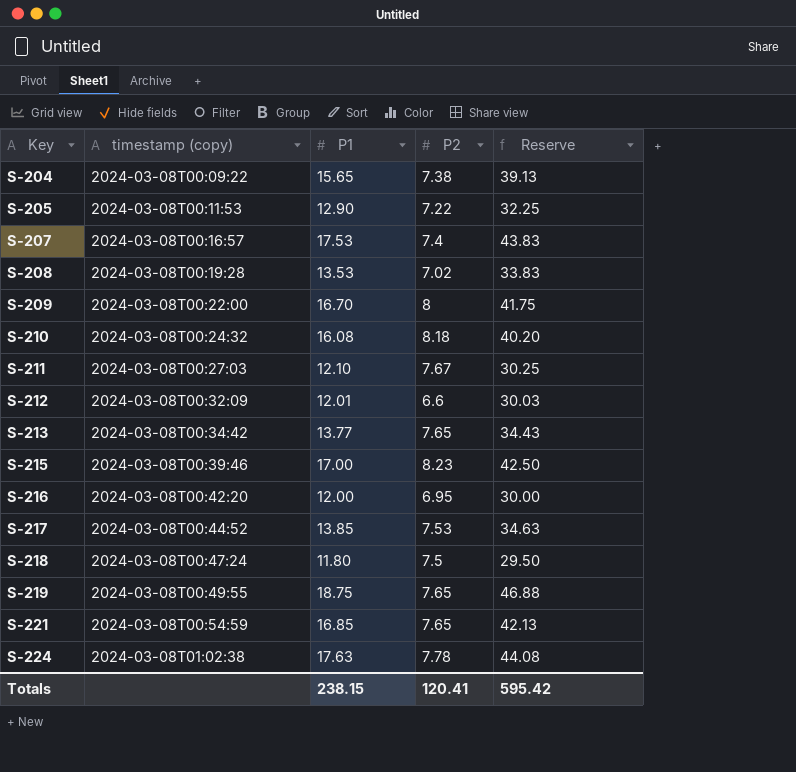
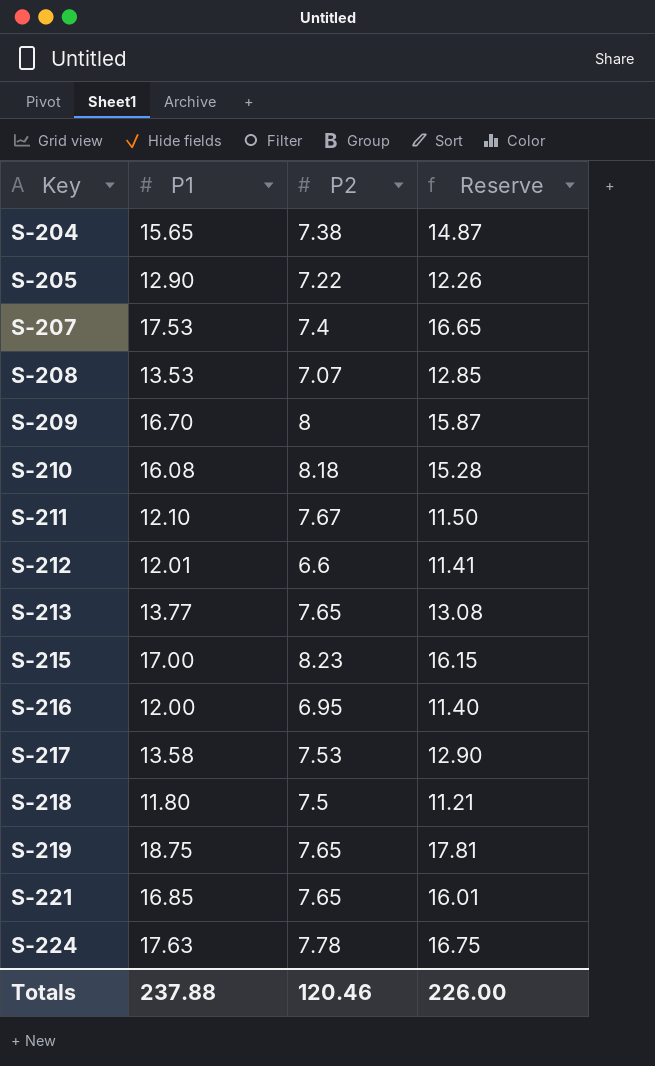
column timestamp (copy) | position: 2 -> none
column Reserve | formula: [P1] * 2.5 -> [P1] * 0.95
S-208 | P2: 7.02 -> 7.07
S-217 | P1: 13.85 -> 13.58
Totals | P1: 238.15 -> 237.88
Totals | P2: 120.41 -> 120.46
Totals | Reserve: 595.42 -> 226.00

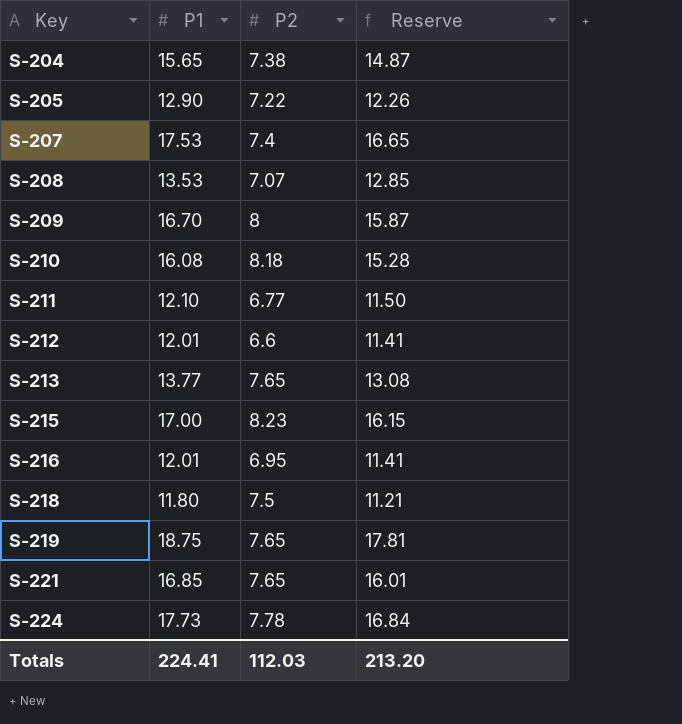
row S-217: 13.58 | 7.53 | 12.90 -> none
S-211 | P2: 7.67 -> 6.77
S-216 | P1: 12.00 -> 12.01
S-216 | Reserve: 11.40 -> 11.41
S-224 | P1: 17.63 -> 17.73
S-224 | Reserve: 16.75 -> 16.84
Totals | P1: 237.88 -> 224.41
Totals | P2: 120.46 -> 112.03
Totals | Reserve: 226.00 -> 213.20

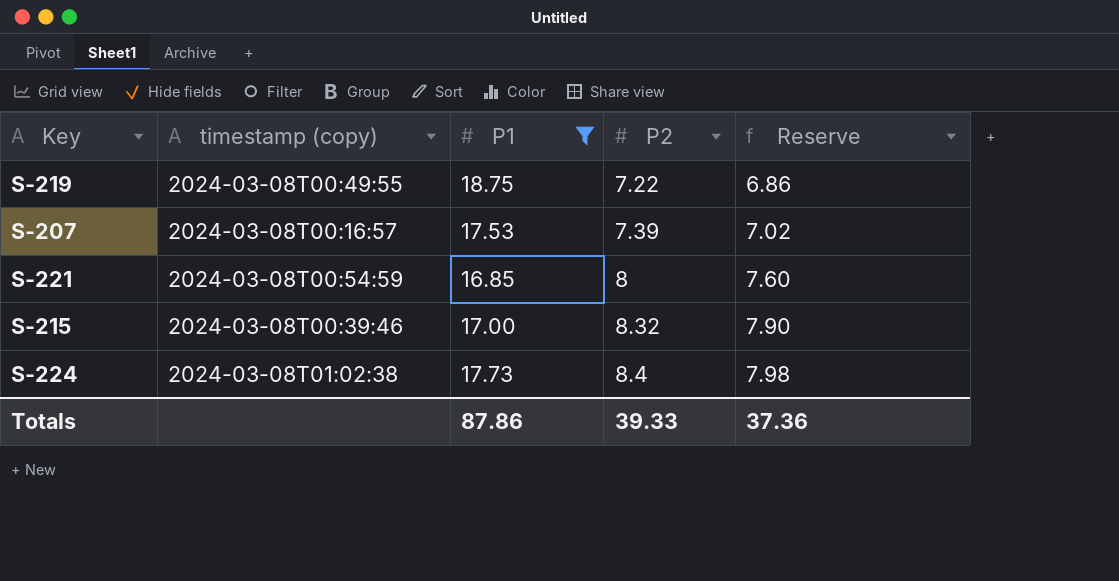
filter: none -> P1 >= 16.85
row order: Key ascending -> P2 ascending
column timestamp (copy) | position: none -> 2
column Reserve | formula: [P1] * 0.95 -> [P2] * 0.95
S-219 | P2: 7.65 -> 7.22
S-207 | P2: 7.4 -> 7.39
S-221 | P2: 7.65 -> 8
S-215 | P2: 8.23 -> 8.32
S-224 | P2: 7.78 -> 8.4
Totals | P1: 224.41 -> 87.86
Totals | P2: 112.03 -> 39.33
Totals | Reserve: 213.20 -> 37.36

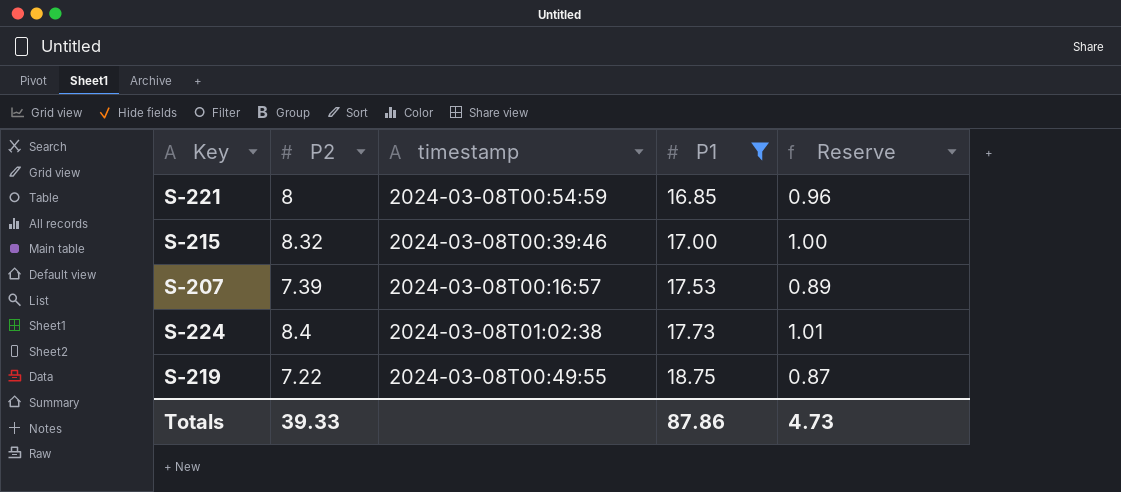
row order: P2 ascending -> P1 ascending
column P2 | position: 4 -> 2
column name: timestamp (copy) -> timestamp
column Reserve | formula: [P2] * 0.95 -> [P2] * 0.12
Totals | Reserve: 37.36 -> 4.73

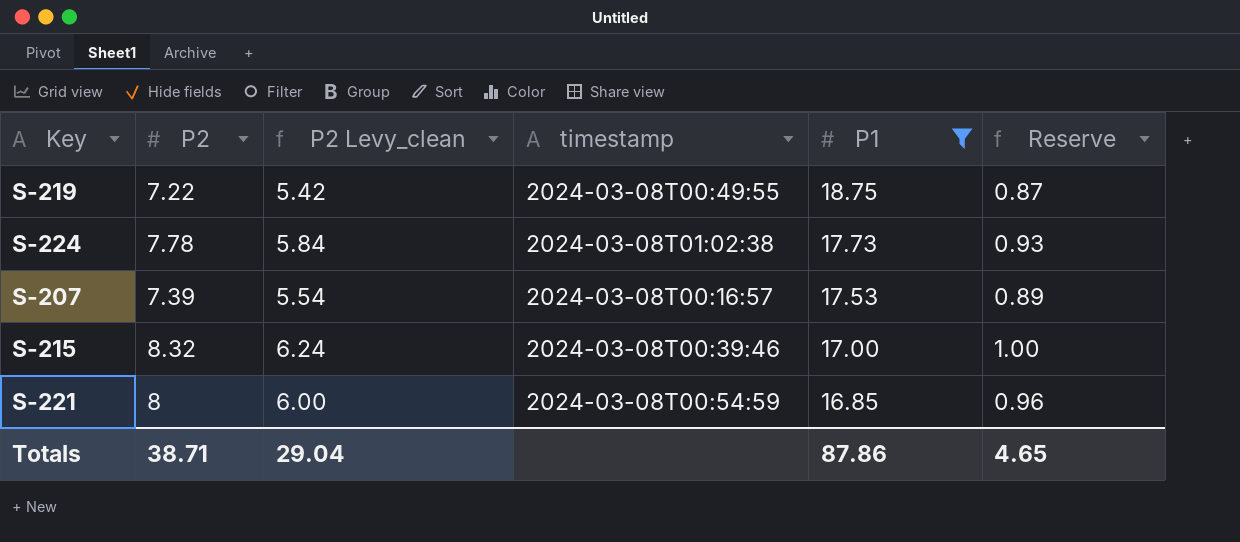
row order: P1 ascending -> P1 descending
column P2 Levy_clean | formula: none -> [P2] * 0.75
S-224 | P2: 8.4 -> 7.78
S-224 | Reserve: 1.01 -> 0.93
Totals | P2: 39.33 -> 38.71
Totals | Reserve: 4.73 -> 4.65

